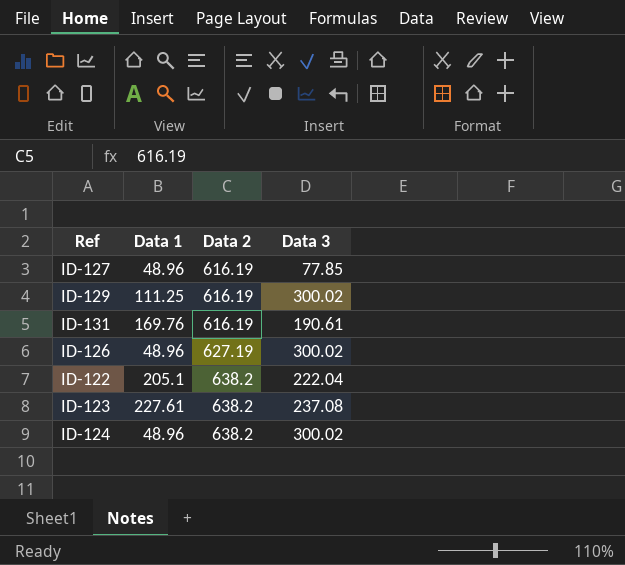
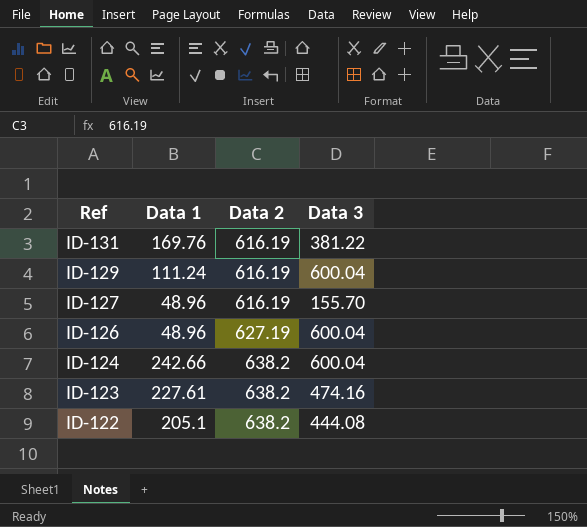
row order: Data 2 ascending -> Ref descending
ID-131 | Data 3: 190.61 -> 381.22
ID-129 | Data 1: 111.25 -> 111.24
ID-129 | Data 3: 300.02 -> 600.04
ID-127 | Data 3: 77.85 -> 155.70
ID-126 | Data 3: 300.02 -> 600.04
ID-124 | Data 1: 48.96 -> 242.66
ID-124 | Data 3: 300.02 -> 600.04
ID-123 | Data 3: 237.08 -> 474.16
ID-122 | Data 3: 222.04 -> 444.08

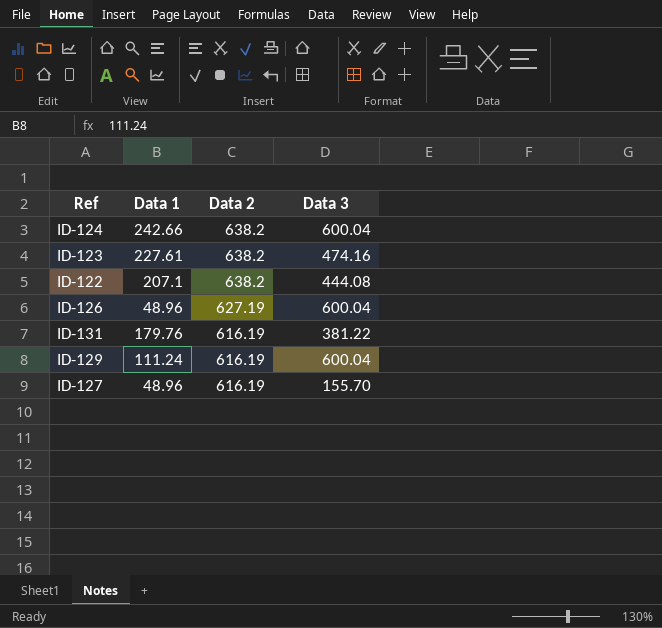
row order: Ref descending -> Data 2 descending
ID-122 | Data 1: 205.1 -> 207.1
ID-131 | Data 1: 169.76 -> 179.76

